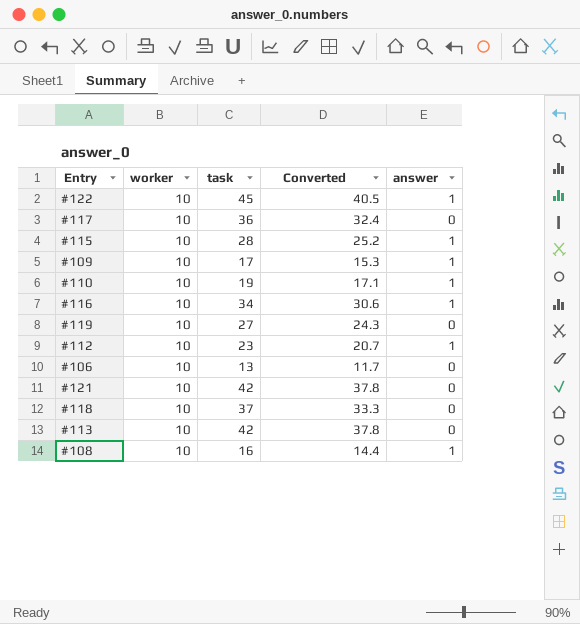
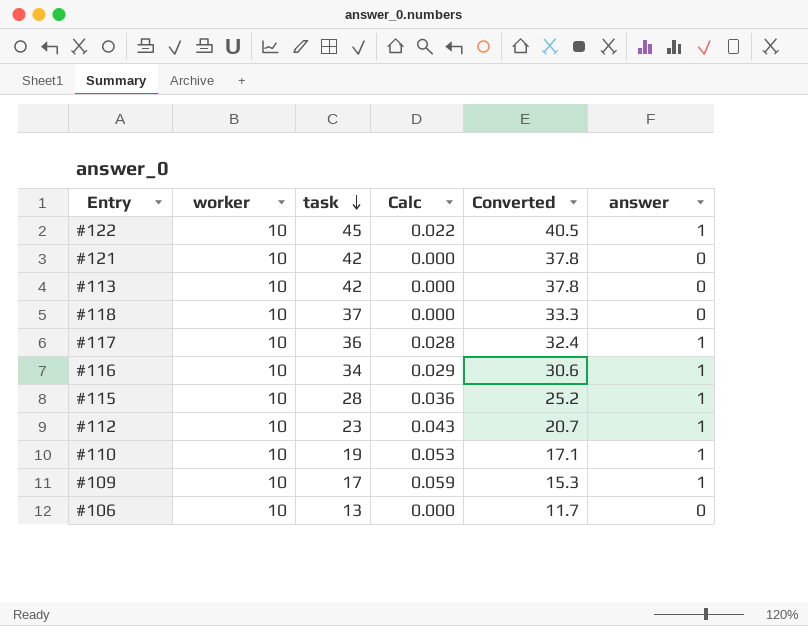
row order: none -> task descending
column Calc | formula: none -> [answer] / [task]
row #119: 10 | 27 | 24.3 | 0 -> none
row #108: 10 | 16 | 14.4 | 1 -> none
#117 | answer: 0 -> 1

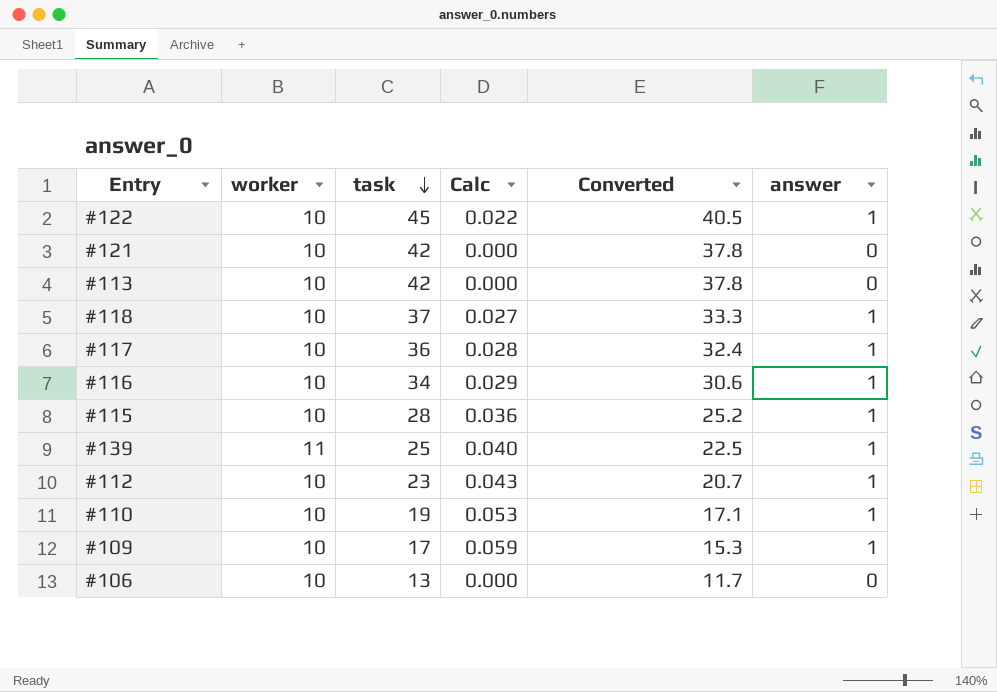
#118 | Calc: 0.000 -> 0.027
#118 | answer: 0 -> 1
row #139: none -> 11 | 25 | 0.040 | 22.5 | 1

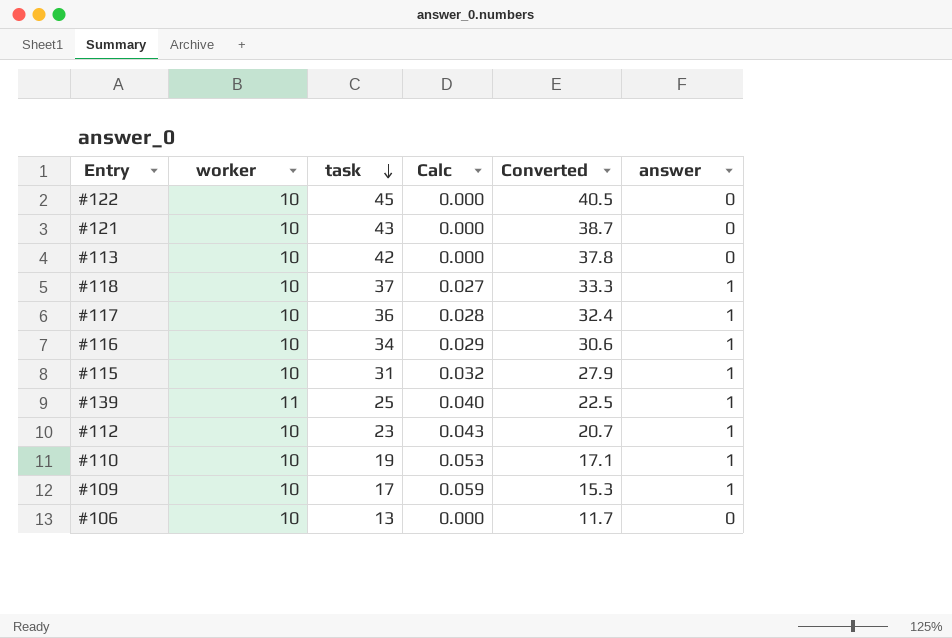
#122 | Calc: 0.022 -> 0.000
#122 | answer: 1 -> 0
#121 | task: 42 -> 43
#121 | Converted: 37.8 -> 38.7
#115 | task: 28 -> 31
#115 | Calc: 0.036 -> 0.032
#115 | Converted: 25.2 -> 27.9

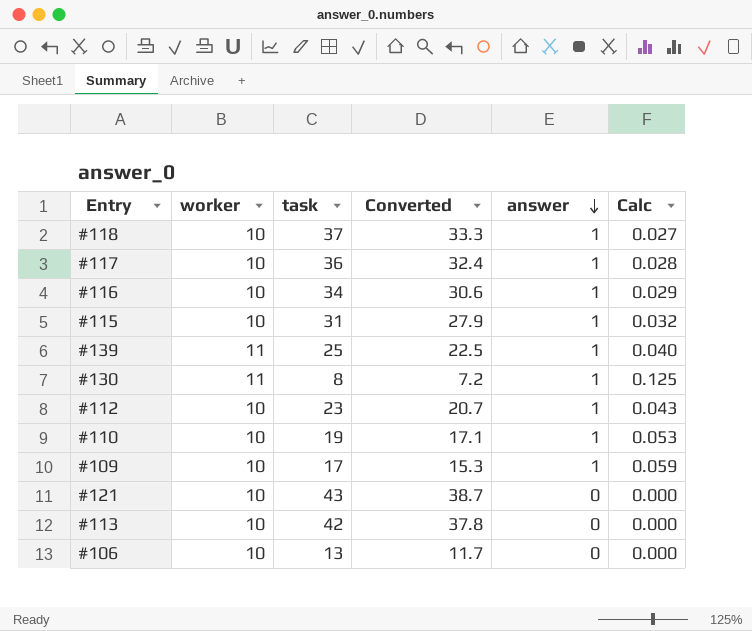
row order: task descending -> answer descending
column Calc | position: 4 -> 6
row #122: 10 | 45 | 0.000 | 40.5 | 0 -> none
row #130: none -> 11 | 8 | 7.2 | 1 | 0.125

